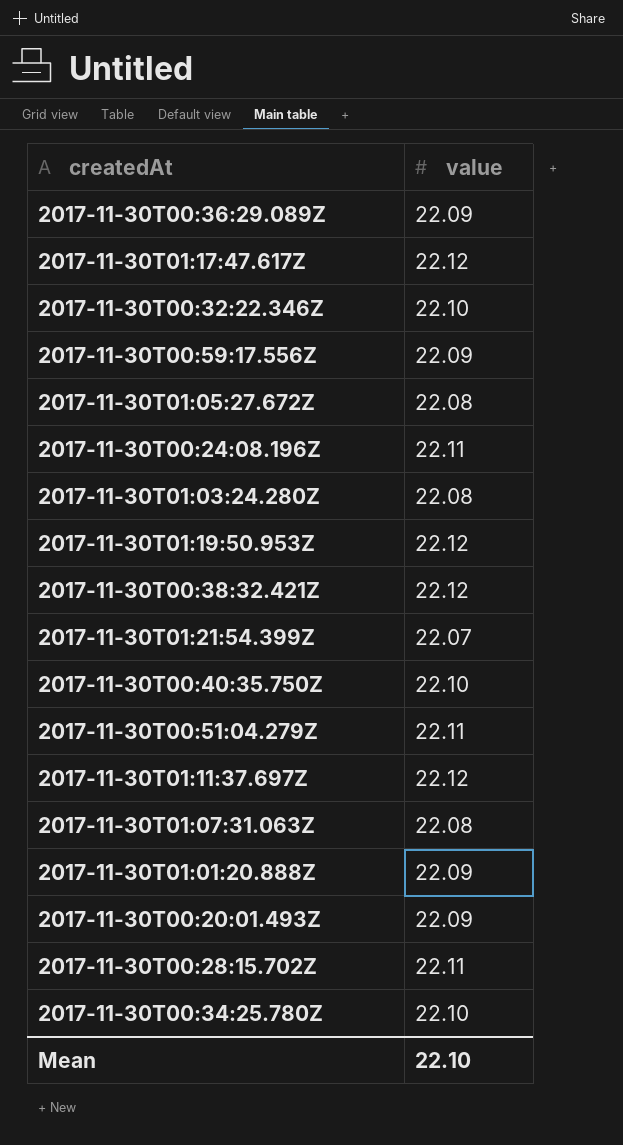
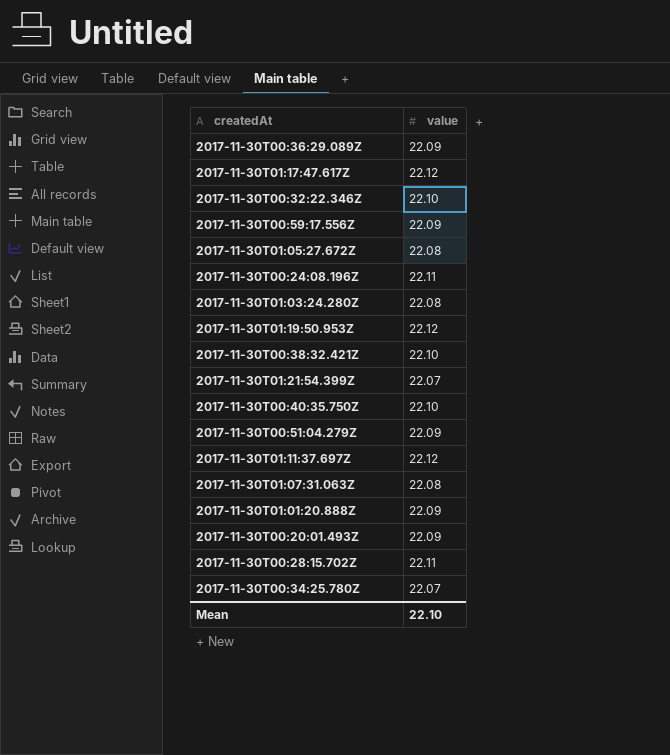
2017-11-30T00:38:32.421Z | value: 22.12 -> 22.10
2017-11-30T00:51:04.279Z | value: 22.11 -> 22.09
2017-11-30T00:34:25.780Z | value: 22.10 -> 22.07

